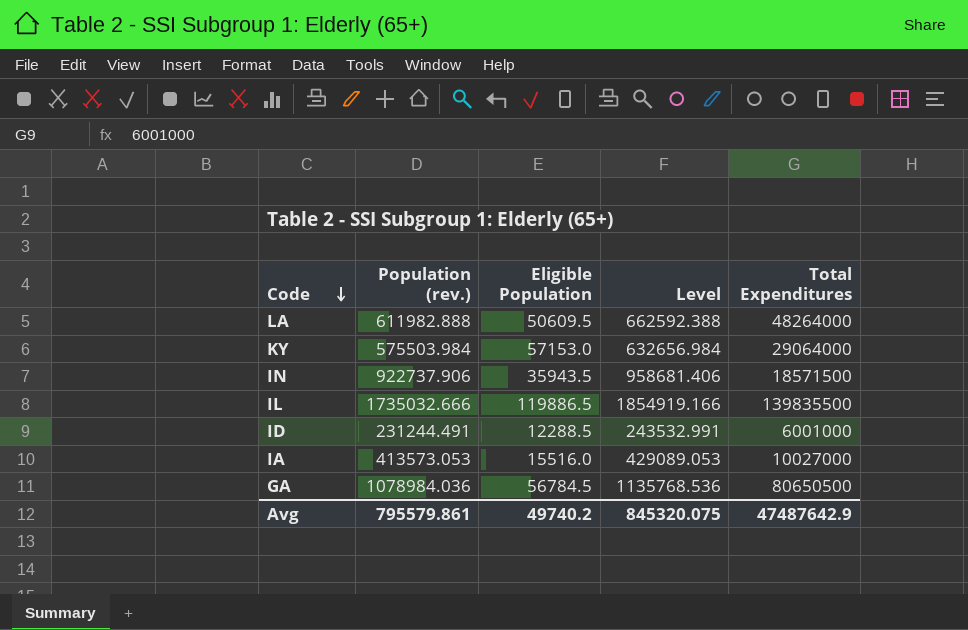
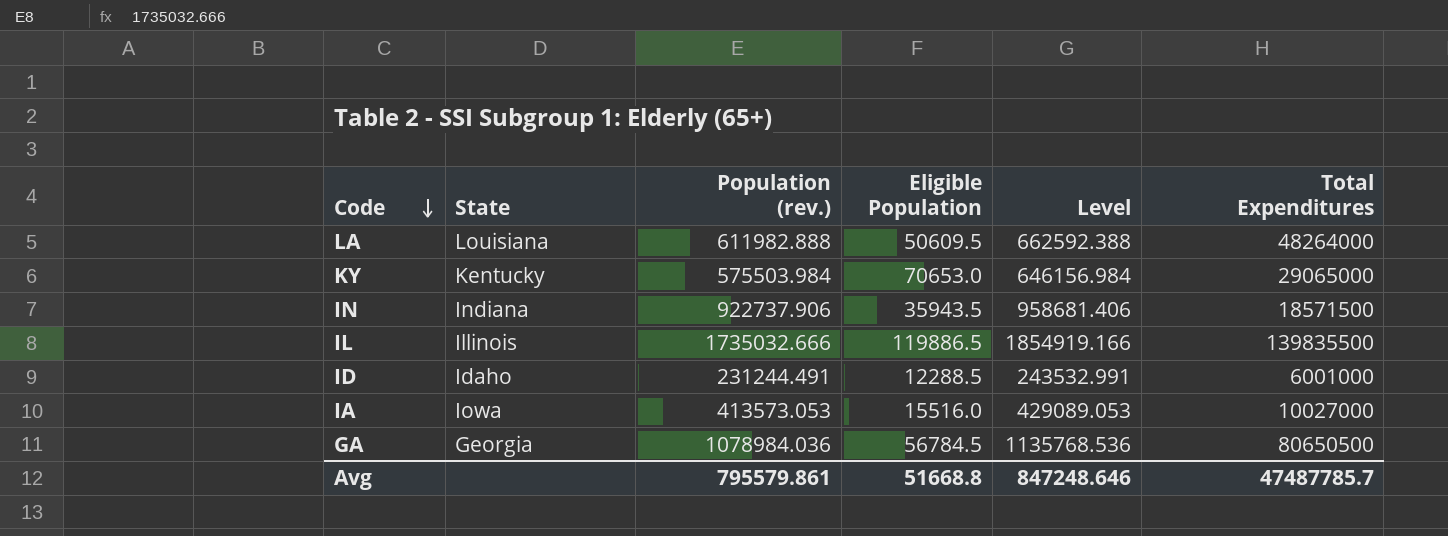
column State | position: none -> 2
KY | Eligible Population: 57153.0 -> 70653.0
KY | Level: 632656.984 -> 646156.984
KY | Total Expenditures: 29064000 -> 29065000
Avg | Eligible Population: 49740.2 -> 51668.8
Avg | Level: 845320.075 -> 847248.646
Avg | Total Expenditures: 47487642.9 -> 47487785.7

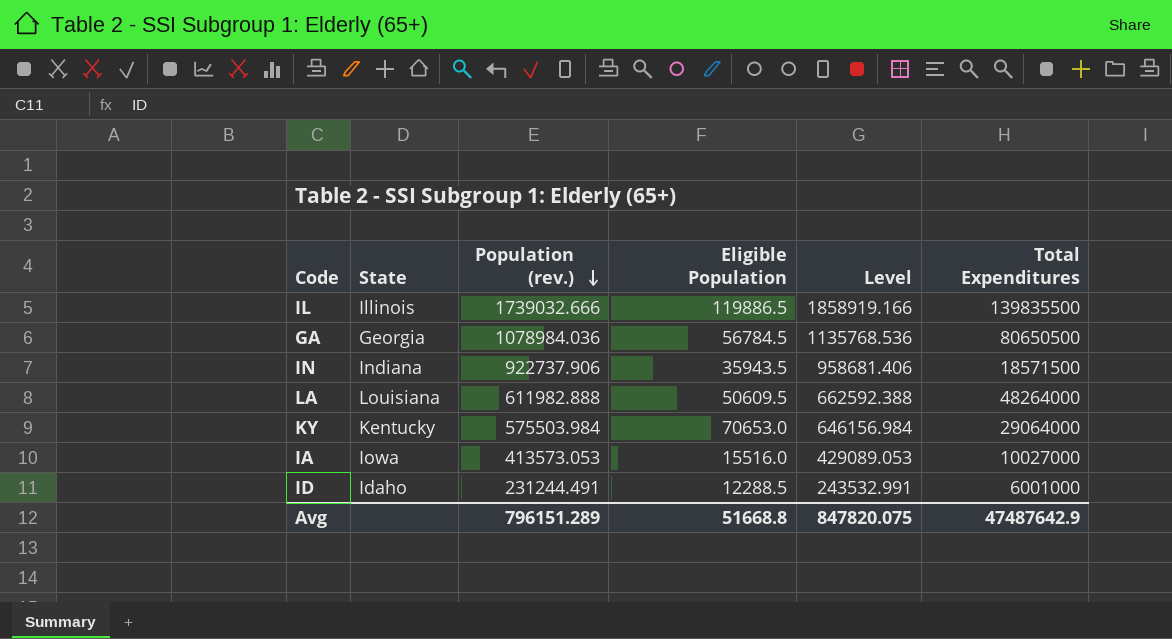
row order: Code descending -> Population (rev.) descending
IL | Population (rev.): 1735032.666 -> 1739032.666
IL | Level: 1854919.166 -> 1858919.166
KY | Total Expenditures: 29065000 -> 29064000
Avg | Population (rev.): 795579.861 -> 796151.289
Avg | Level: 847248.646 -> 847820.075
Avg | Total Expenditures: 47487785.7 -> 47487642.9

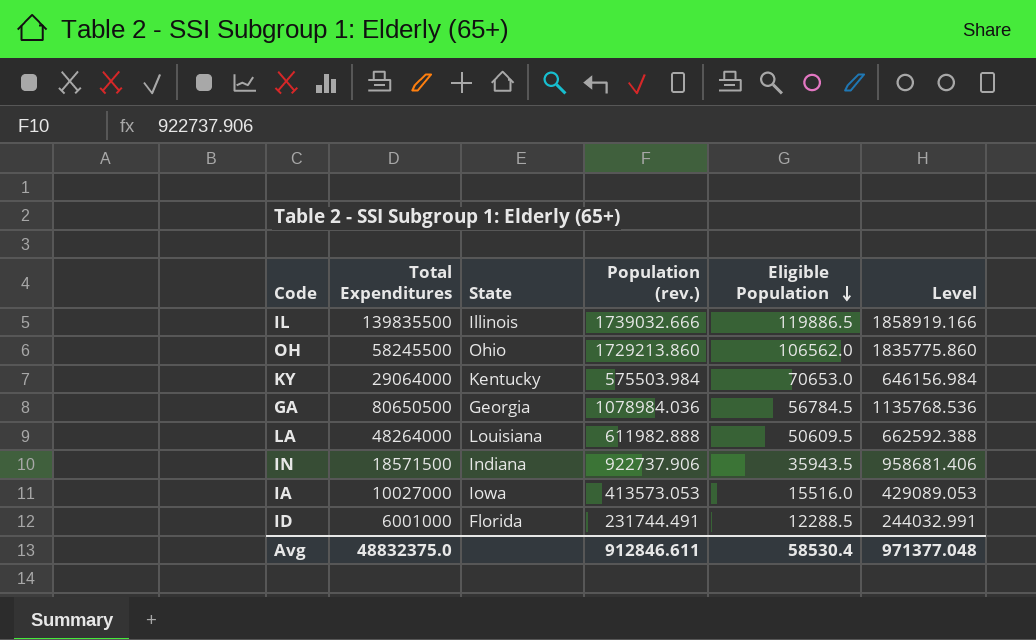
row order: Population (rev.) descending -> Eligible Population descending
column Total Expenditures | position: 6 -> 2
row OH: none -> 58245500 | Ohio | 1729213.860 | 106562.0 | 1835775.860
ID | State: Idaho -> Florida
ID | Population (rev.): 231244.491 -> 231744.491
ID | Level: 243532.991 -> 244032.991
Avg | Total Expenditures: 47487642.9 -> 48832375.0
Avg | Population (rev.): 796151.289 -> 912846.611
Avg | Eligible Population: 51668.8 -> 58530.4
Avg | Level: 847820.075 -> 971377.048

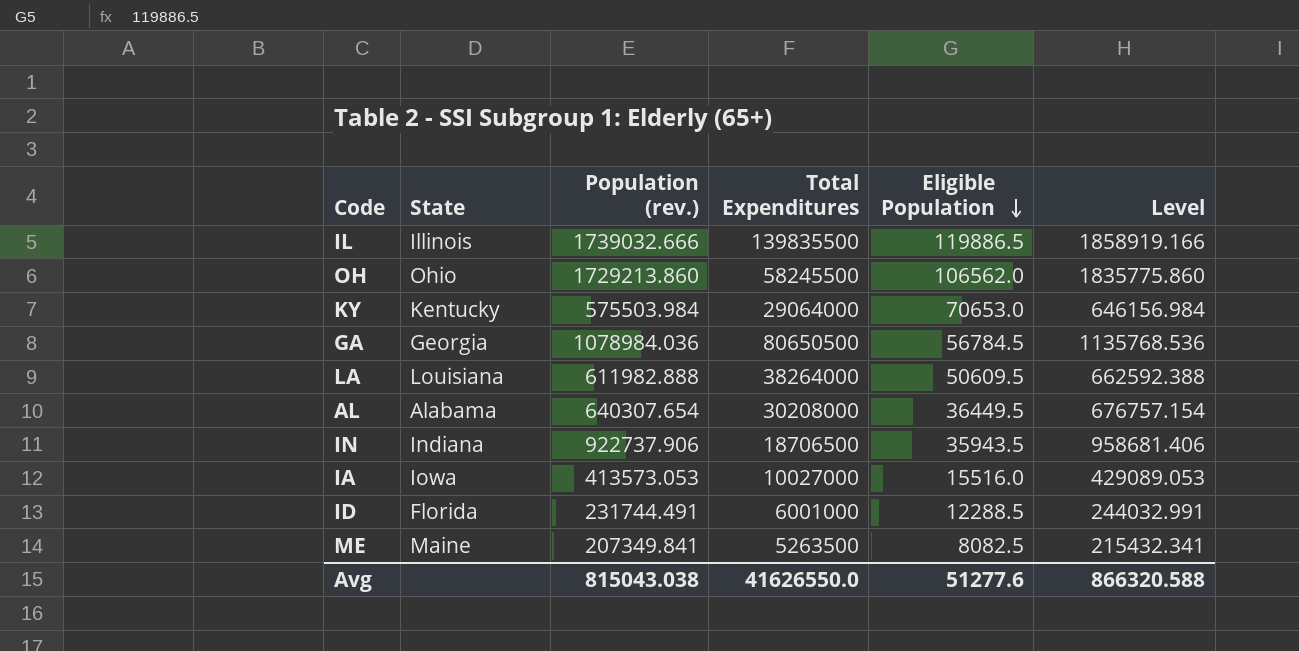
column Total Expenditures | position: 2 -> 4
LA | Total Expenditures: 48264000 -> 38264000
row AL: none -> Alabama | 640307.654 | 30208000 | 36449.5 | 676757.154
IN | Total Expenditures: 18571500 -> 18706500
row ME: none -> Maine | 207349.841 | 5263500 | 8082.5 | 215432.341
Avg | Population (rev.): 912846.611 -> 815043.038
Avg | Total Expenditures: 48832375.0 -> 41626550.0
Avg | Eligible Population: 58530.4 -> 51277.6
Avg | Level: 971377.048 -> 866320.588

